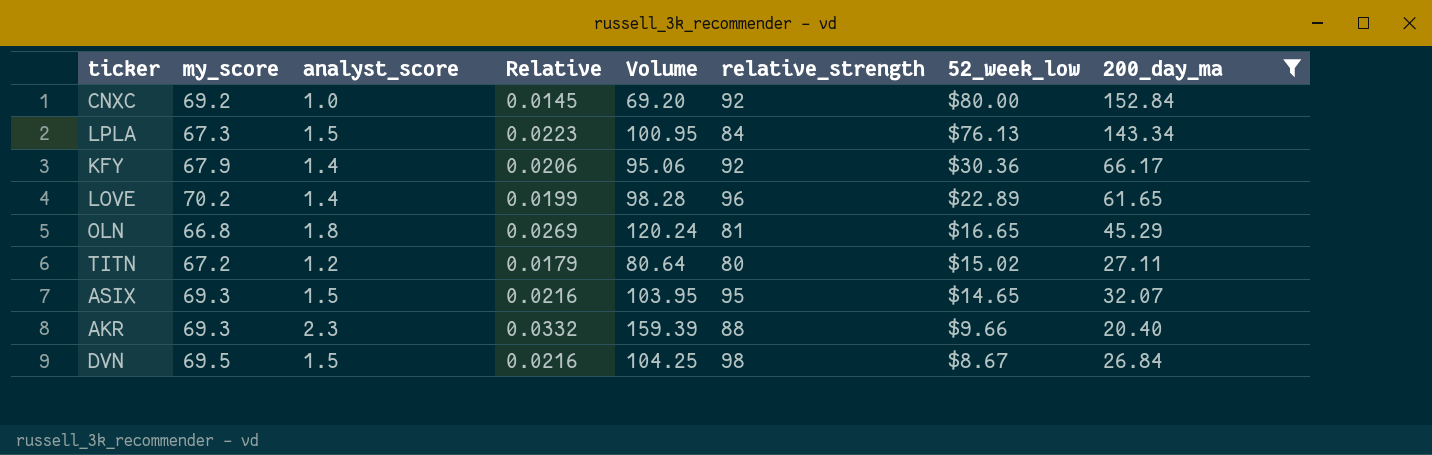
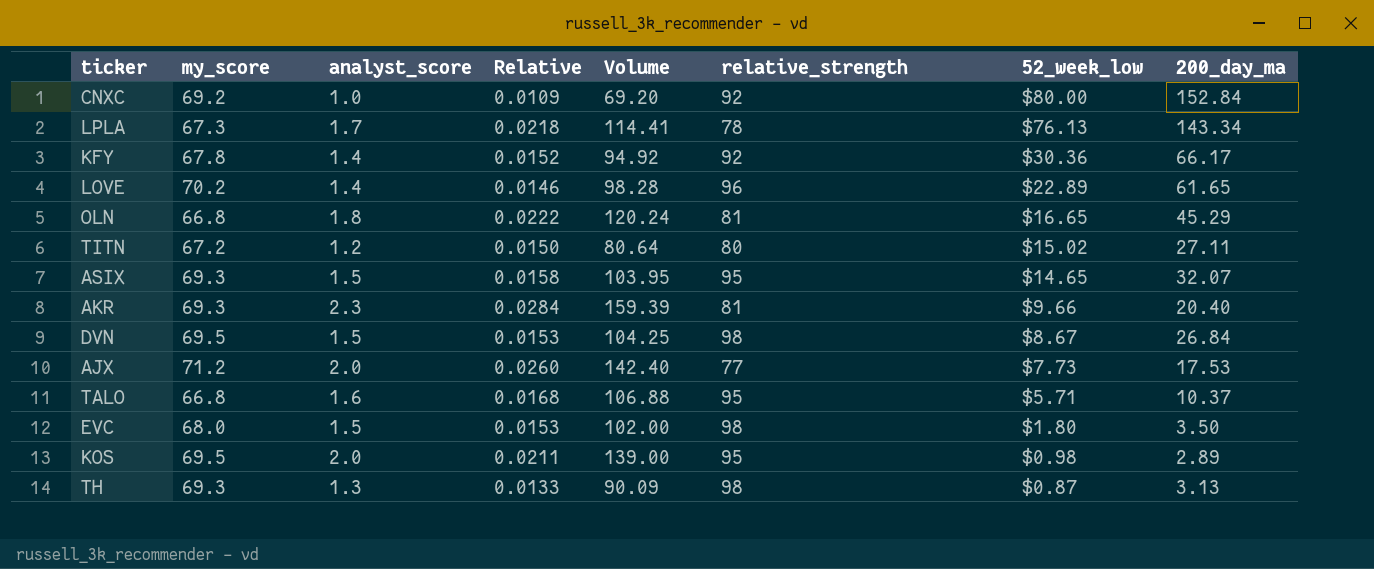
filter: 200_day_ma >= 20.40 -> none
column Relative | formula: [analyst_score] / [my_score] -> [analyst_score] / [relative_strength]
LPLA | analyst_score: 1.5 -> 1.7
LPLA | Volume: 100.95 -> 114.41
LPLA | relative_strength: 84 -> 78
KFY | my_score: 67.9 -> 67.8
KFY | Volume: 95.06 -> 94.92
AKR | relative_strength: 88 -> 81

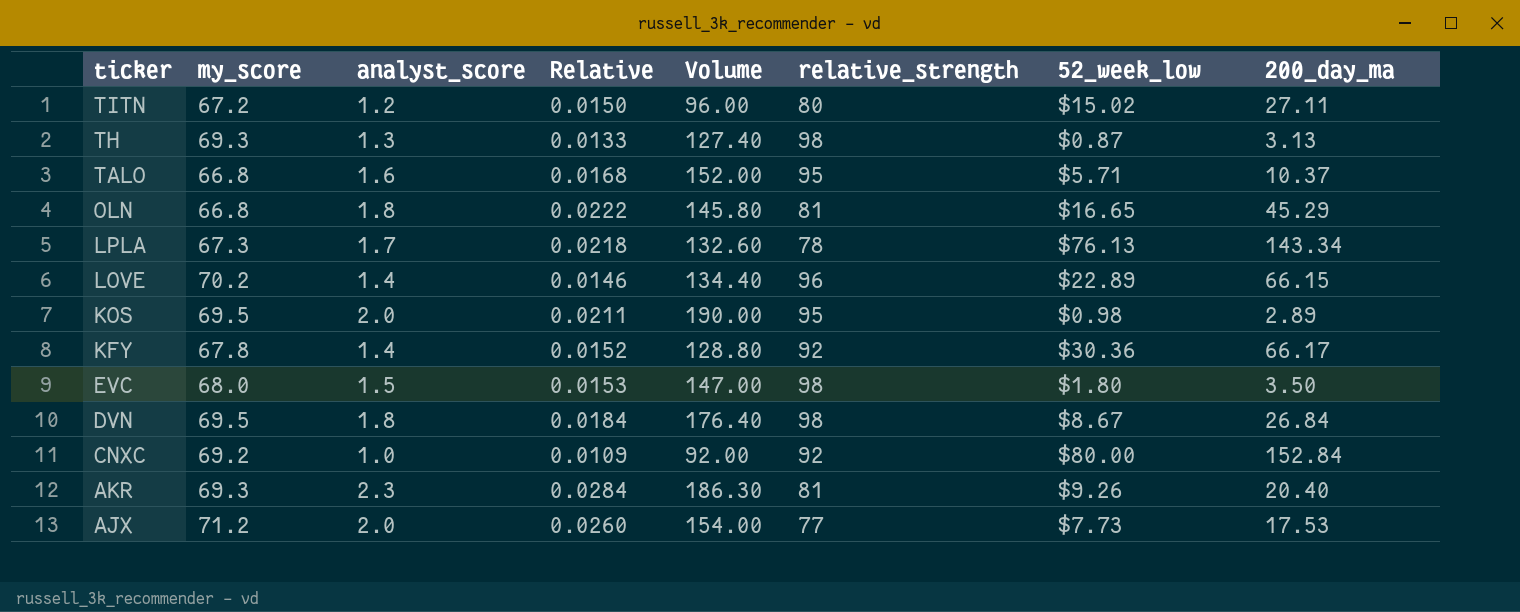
row order: 52_week_low descending -> ticker descending
column Volume | formula: [my_score] * [analyst_score] -> [analyst_score] * [relative_strength]
row ASIX: 69.3 | 1.5 | 0.0158 | 103.95 | 95 | $14.65 | 32.07 -> none
LOVE | 200_day_ma: 61.65 -> 66.15
DVN | analyst_score: 1.5 -> 1.8
DVN | Relative: 0.0153 -> 0.0184
AKR | 52_week_low: $9.66 -> $9.26

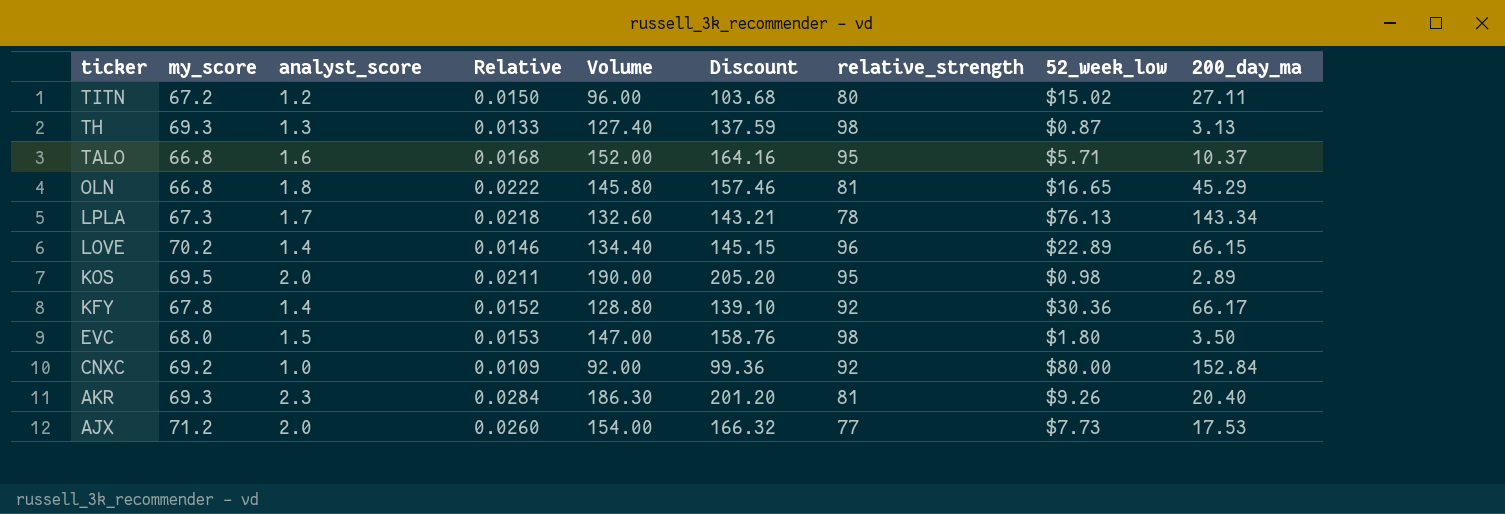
column Discount | formula: none -> [Volume] * 1.08
row DVN: 69.5 | 1.8 | 0.0184 | 176.40 | 98 | $8.67 | 26.84 -> none

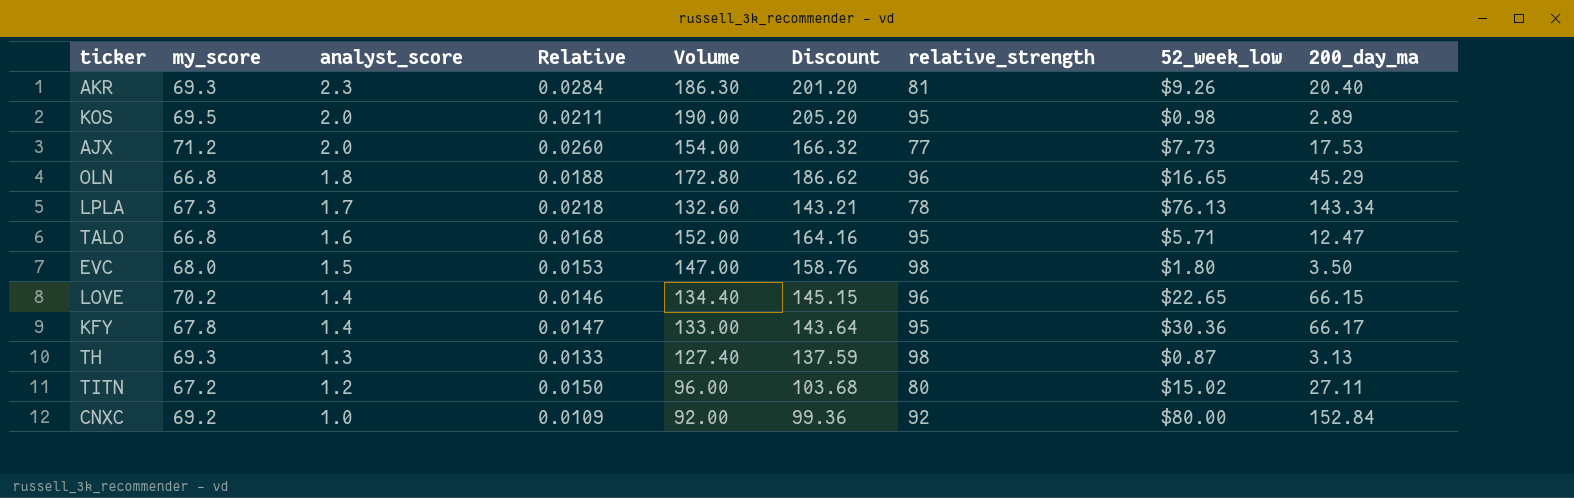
row order: ticker descending -> analyst_score descending
OLN | Relative: 0.0222 -> 0.0188
OLN | Volume: 145.80 -> 172.80
OLN | Discount: 157.46 -> 186.62
OLN | relative_strength: 81 -> 96
TALO | 200_day_ma: 10.37 -> 12.47
LOVE | 52_week_low: $22.89 -> $22.65
KFY | Relative: 0.0152 -> 0.0147
KFY | Volume: 128.80 -> 133.00
KFY | Discount: 139.10 -> 143.64
KFY | relative_strength: 92 -> 95

